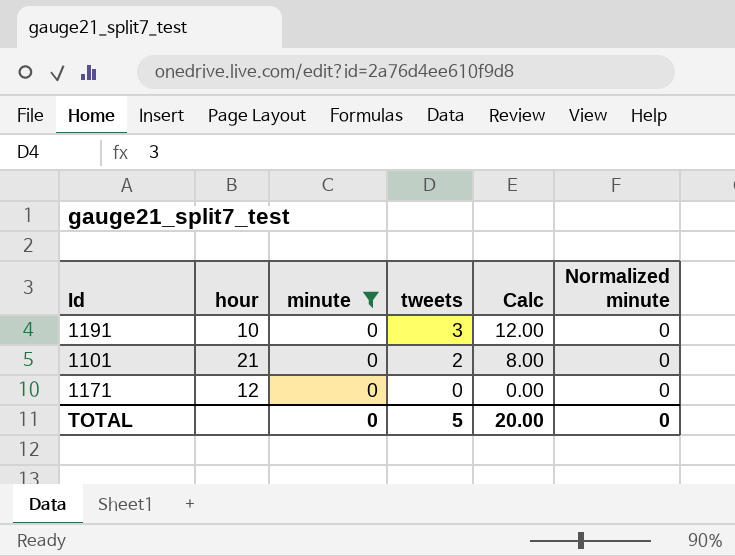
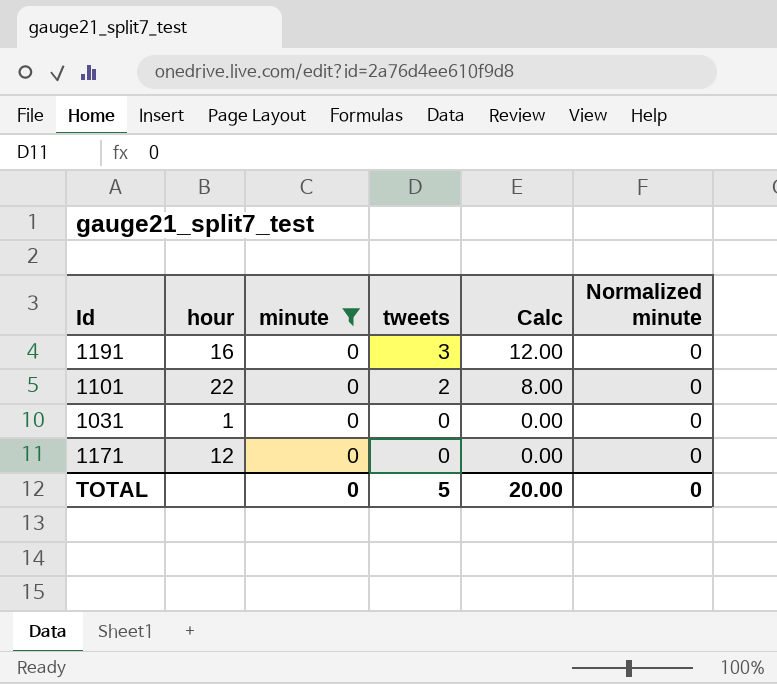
1191 | hour: 10 -> 16
1101 | hour: 21 -> 22
row 1031: none -> 1 | 0 | 0 | 0.00 | 0

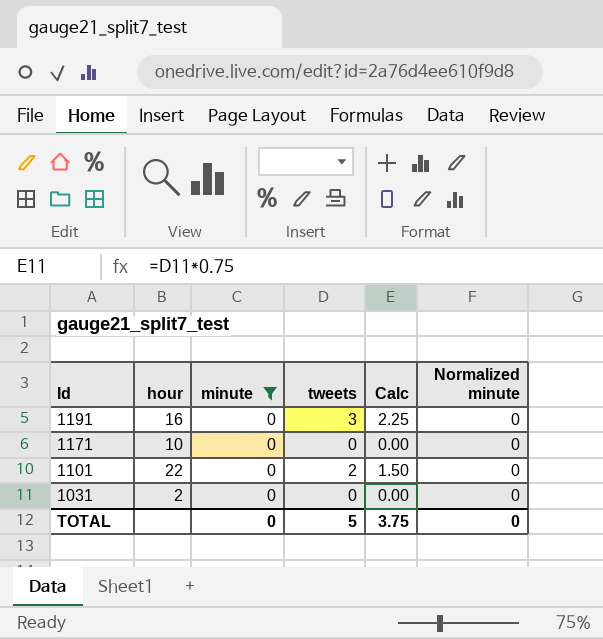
row order: tweets descending -> Id descending
column Calc | formula: [tweets] * 4 -> [tweets] * 0.75
1171 | hour: 12 -> 10
1031 | hour: 1 -> 2
TOTAL | Calc: 20.00 -> 3.75

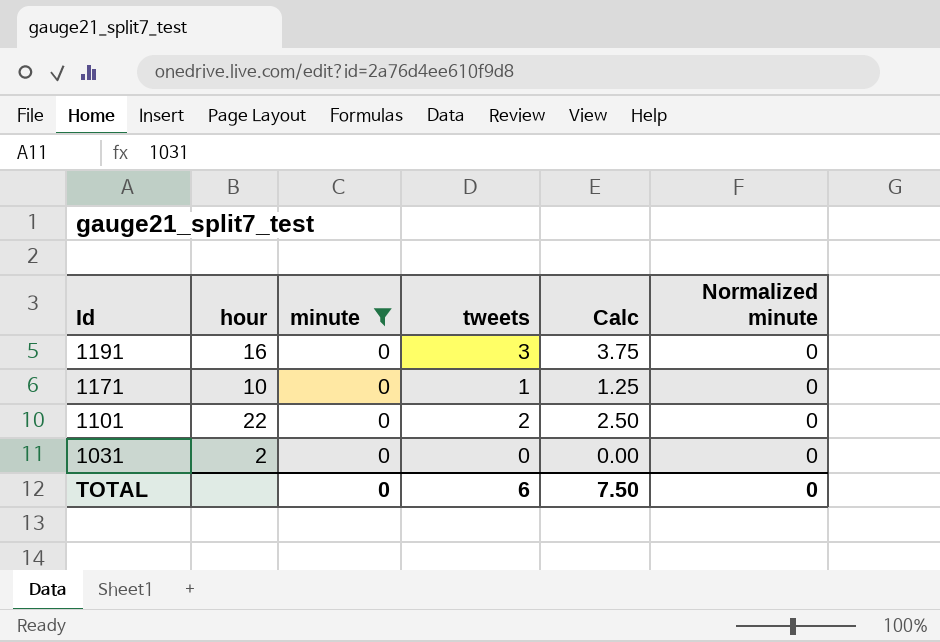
column Calc | formula: [tweets] * 0.75 -> [tweets] * 1.25
1171 | tweets: 0 -> 1
TOTAL | tweets: 5 -> 6
TOTAL | Calc: 3.75 -> 7.50

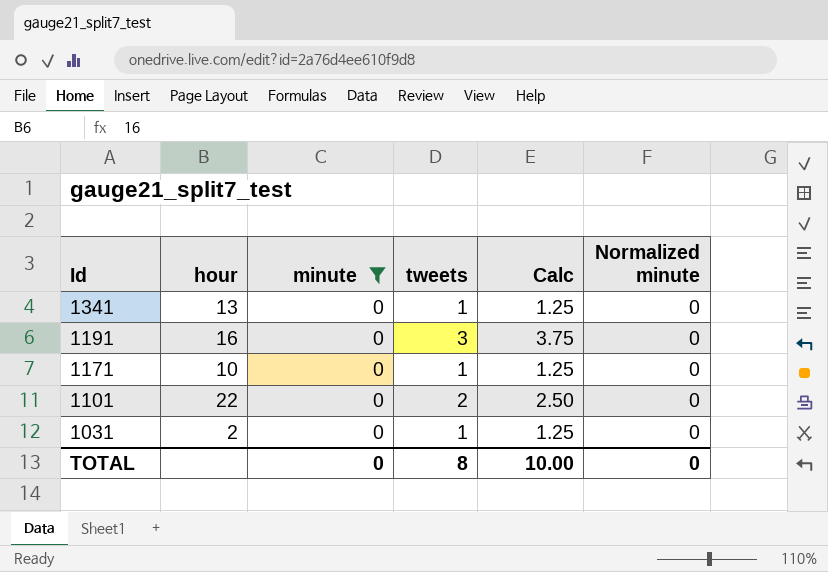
row 1341: none -> 13 | 0 | 1 | 1.25 | 0
1031 | tweets: 0 -> 1
1031 | Calc: 0.00 -> 1.25
TOTAL | tweets: 6 -> 8
TOTAL | Calc: 7.50 -> 10.00

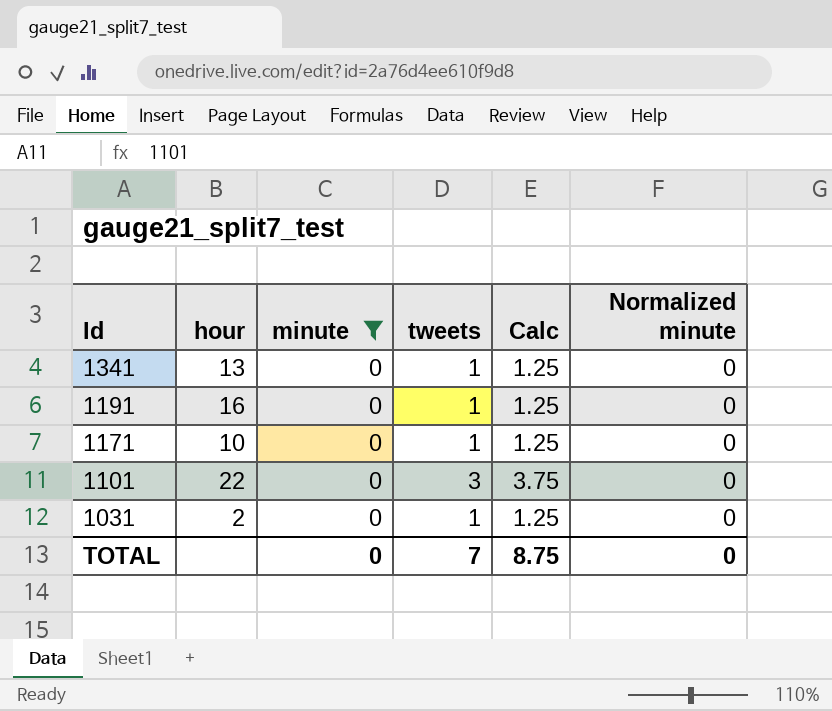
1191 | tweets: 3 -> 1
1191 | Calc: 3.75 -> 1.25
1101 | tweets: 2 -> 3
1101 | Calc: 2.50 -> 3.75
TOTAL | tweets: 8 -> 7
TOTAL | Calc: 10.00 -> 8.75

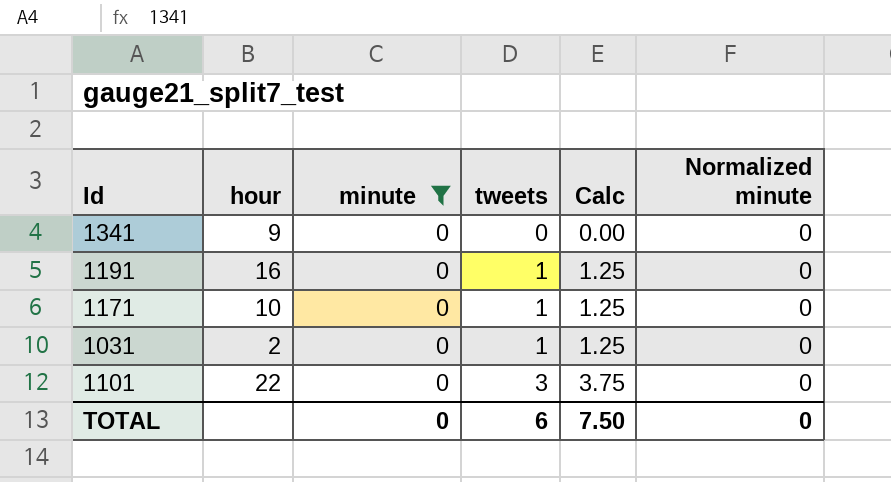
row order: Id descending -> tweets ascending
1341 | hour: 13 -> 9
1341 | tweets: 1 -> 0
1341 | Calc: 1.25 -> 0.00
TOTAL | tweets: 7 -> 6
TOTAL | Calc: 8.75 -> 7.50

